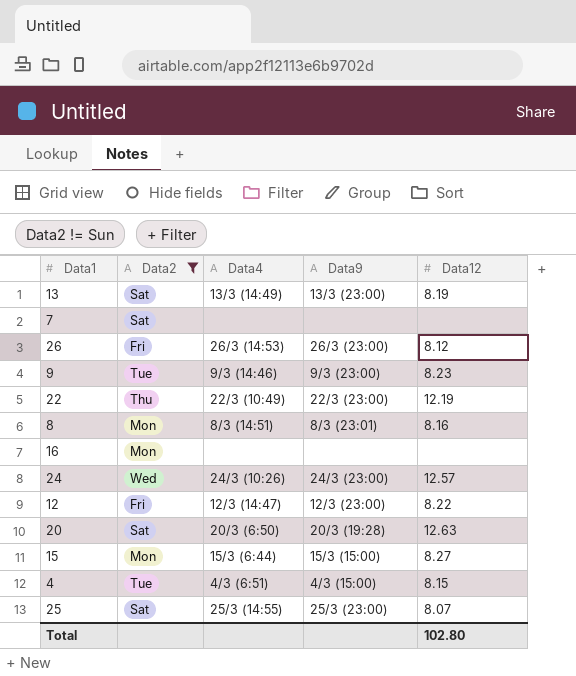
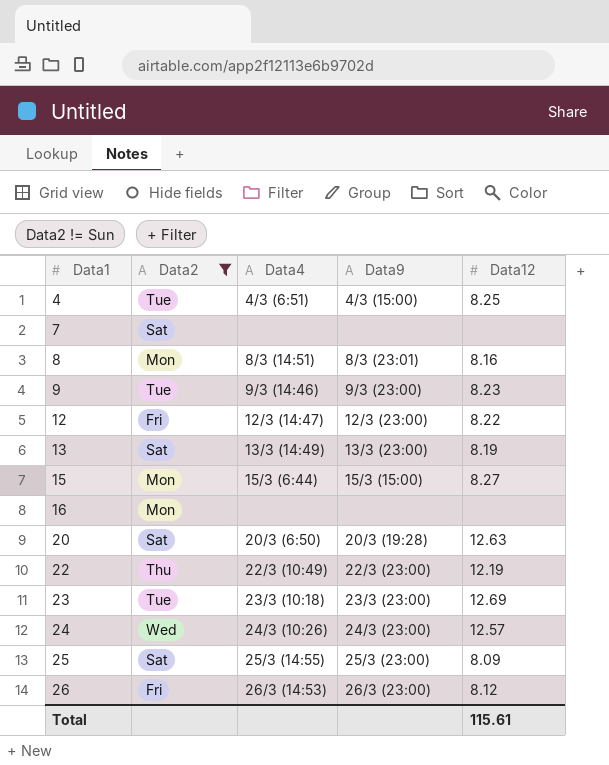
row order: none -> Data1 ascending
4 | Data12: 8.15 -> 8.25
row 23: none -> Tue | 23/3 (10:18) | 23/3 (23:00) | 12.69
25 | Data12: 8.07 -> 8.09
Total | Data12: 102.80 -> 115.61

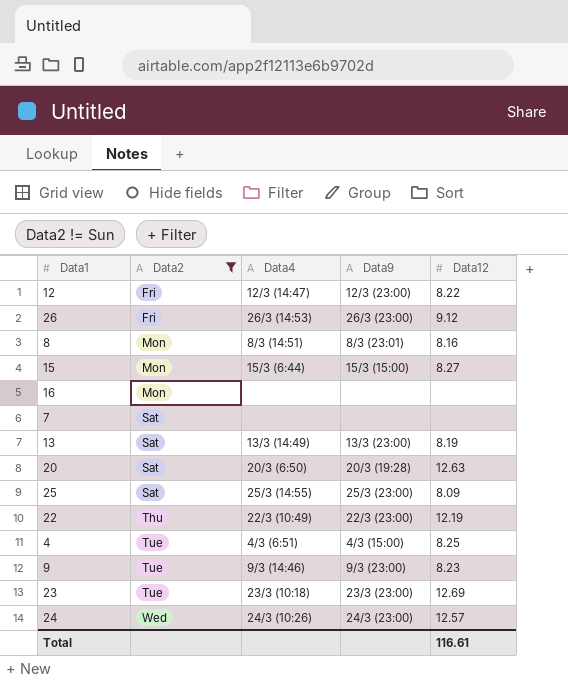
row order: Data1 ascending -> Data2 ascending
26 | Data12: 8.12 -> 9.12
Total | Data12: 115.61 -> 116.61

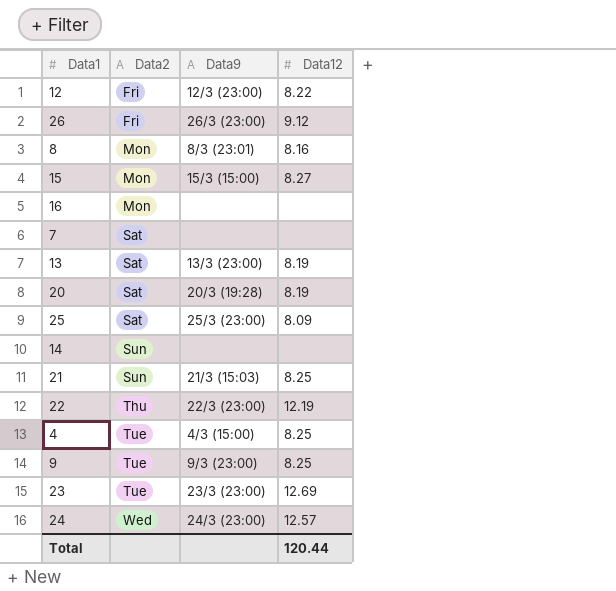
filter: Data2 != Sun -> none
column Data4 | position: 3 -> none
20 | Data12: 12.63 -> 8.19
9 | Data12: 8.23 -> 8.25
Total | Data12: 116.61 -> 120.44

